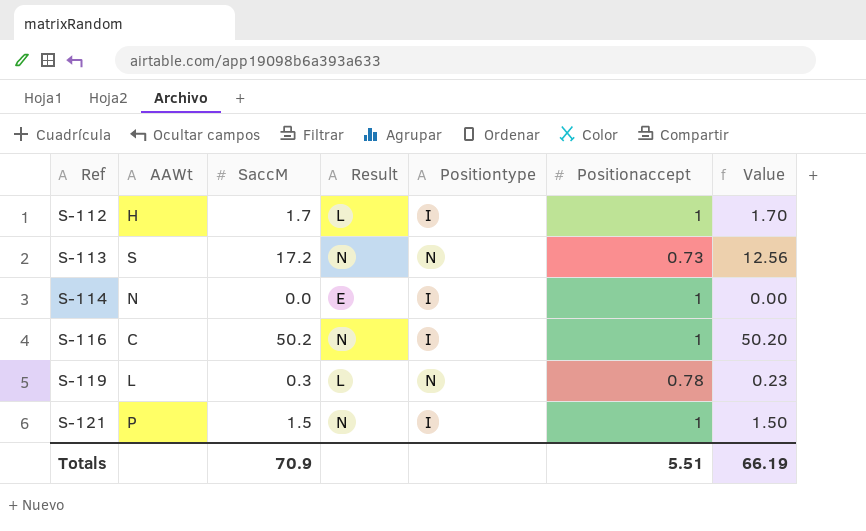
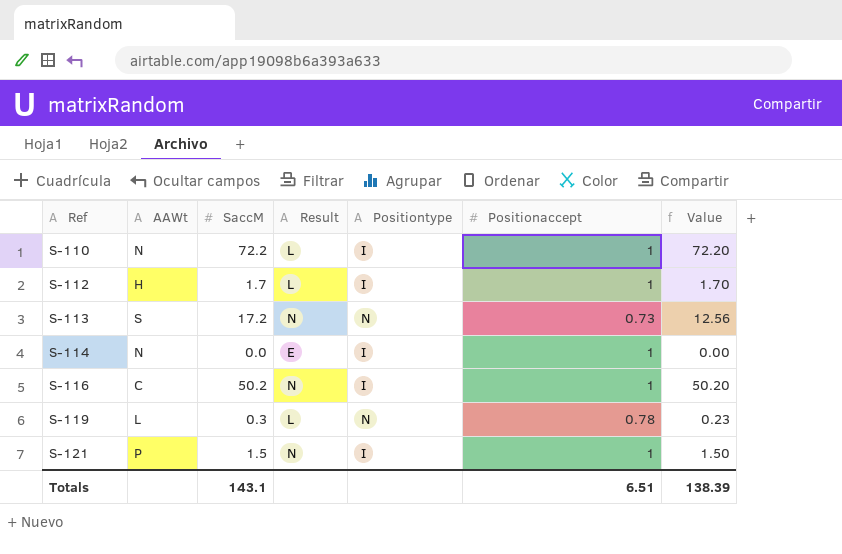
row S-110: none -> N | 72.2 | L | I | 1 | 72.20
Totals | SaccM: 70.9 -> 143.1
Totals | Positionaccept: 5.51 -> 6.51
Totals | Value: 66.19 -> 138.39

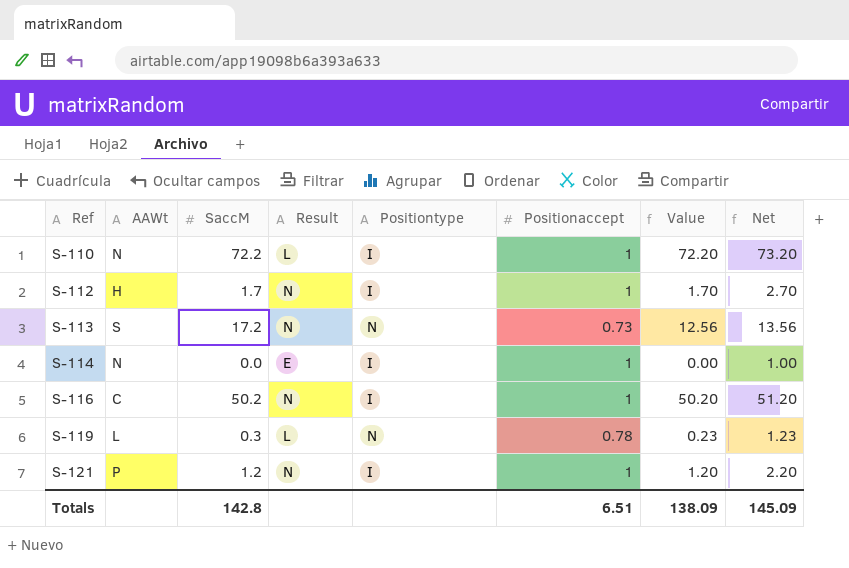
column Net | formula: none -> [Value] + 1
S-112 | Result: L -> N
S-121 | SaccM: 1.5 -> 1.2
S-121 | Value: 1.50 -> 1.20
Totals | SaccM: 143.1 -> 142.8
Totals | Value: 138.39 -> 138.09

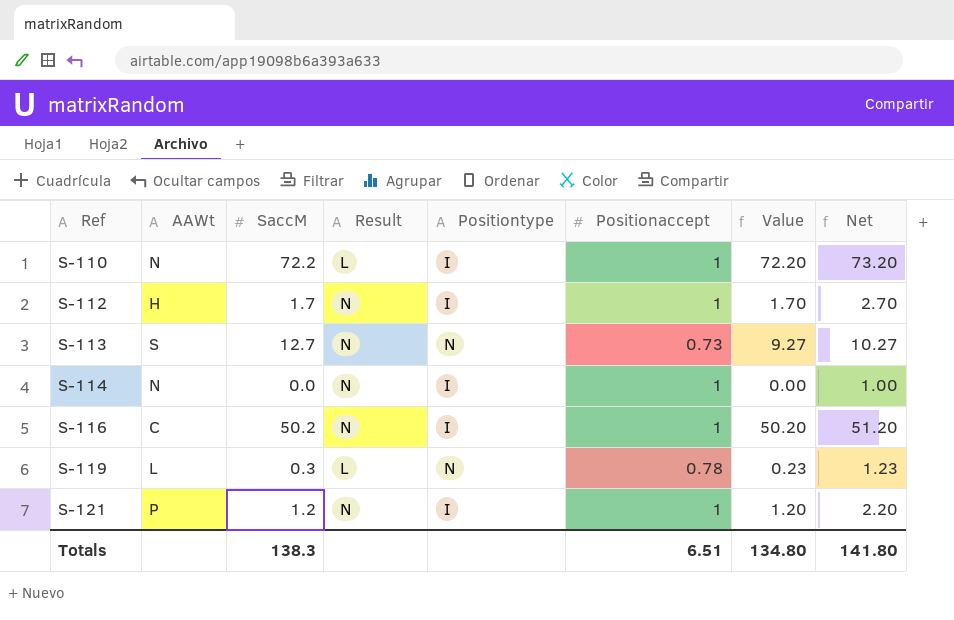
S-113 | SaccM: 17.2 -> 12.7
S-113 | Value: 12.56 -> 9.27
S-113 | Net: 13.56 -> 10.27
S-114 | Result: E -> N
Totals | SaccM: 142.8 -> 138.3
Totals | Value: 138.09 -> 134.80
Totals | Net: 145.09 -> 141.80

